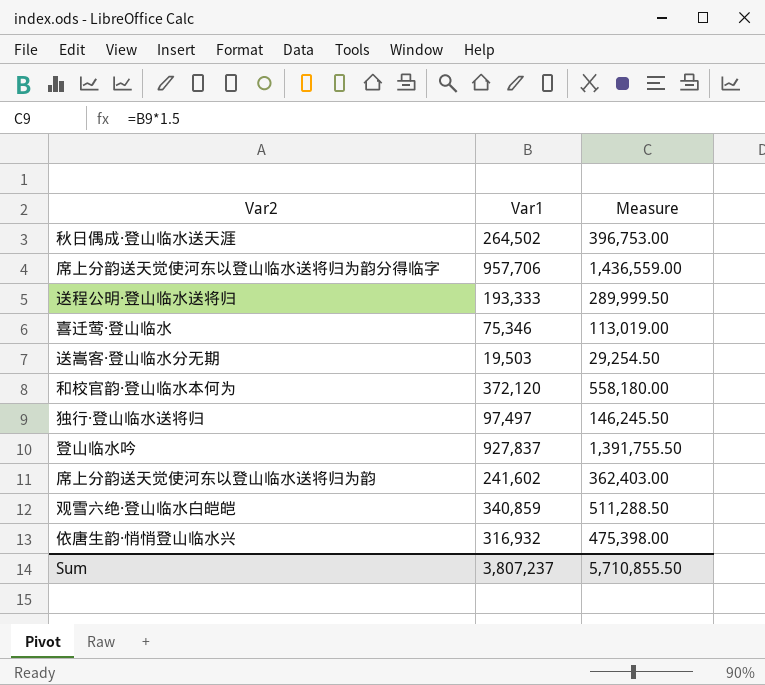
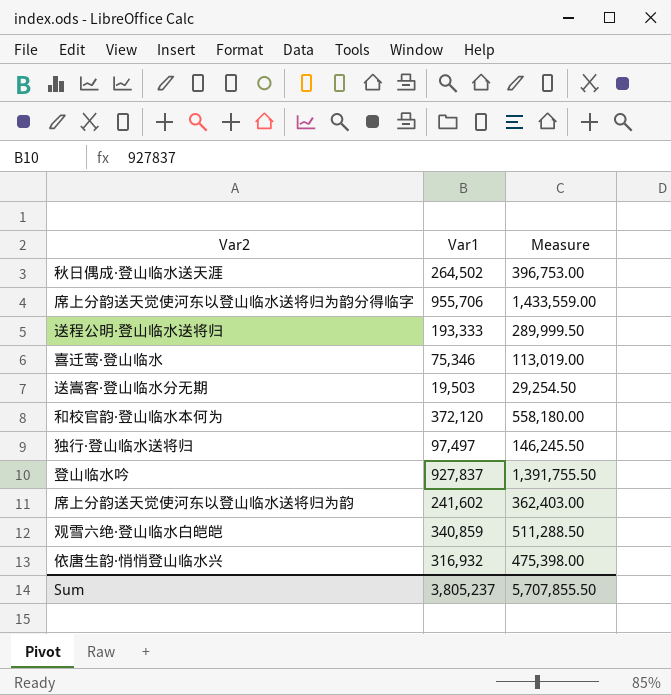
席上分韵送天觉使河东以登山临水送将归为韵分得临字 | Var1: 957,706 -> 955,706
席上分韵送天觉使河东以登山临水送将归为韵分得临字 | Measure: 1,436,559.00 -> 1,433,559.00
Sum | Var1: 3,807,237 -> 3,805,237
Sum | Measure: 5,710,855.50 -> 5,707,855.50

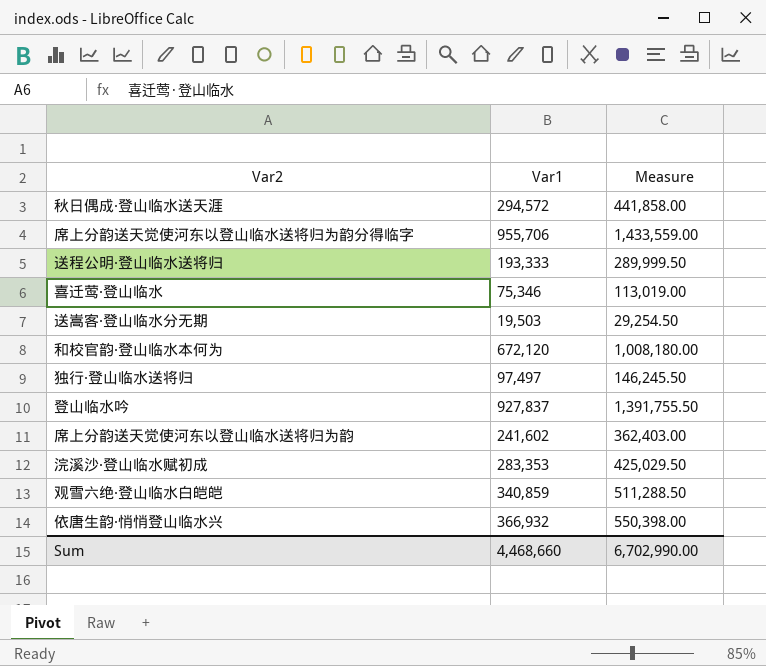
秋日偶成·登山临水送天涯 | Var1: 264,502 -> 294,572
秋日偶成·登山临水送天涯 | Measure: 396,753.00 -> 441,858.00
和校官韵·登山临水本何为 | Var1: 372,120 -> 672,120
和校官韵·登山临水本何为 | Measure: 558,180.00 -> 1,008,180.00
row 浣溪沙·登山临水赋初成: none -> 283,353 | 425,029.50
依唐生韵·悄悄登山临水兴 | Var1: 316,932 -> 366,932
依唐生韵·悄悄登山临水兴 | Measure: 475,398.00 -> 550,398.00
Sum | Var1: 3,805,237 -> 4,468,660
Sum | Measure: 5,707,855.50 -> 6,702,990.00

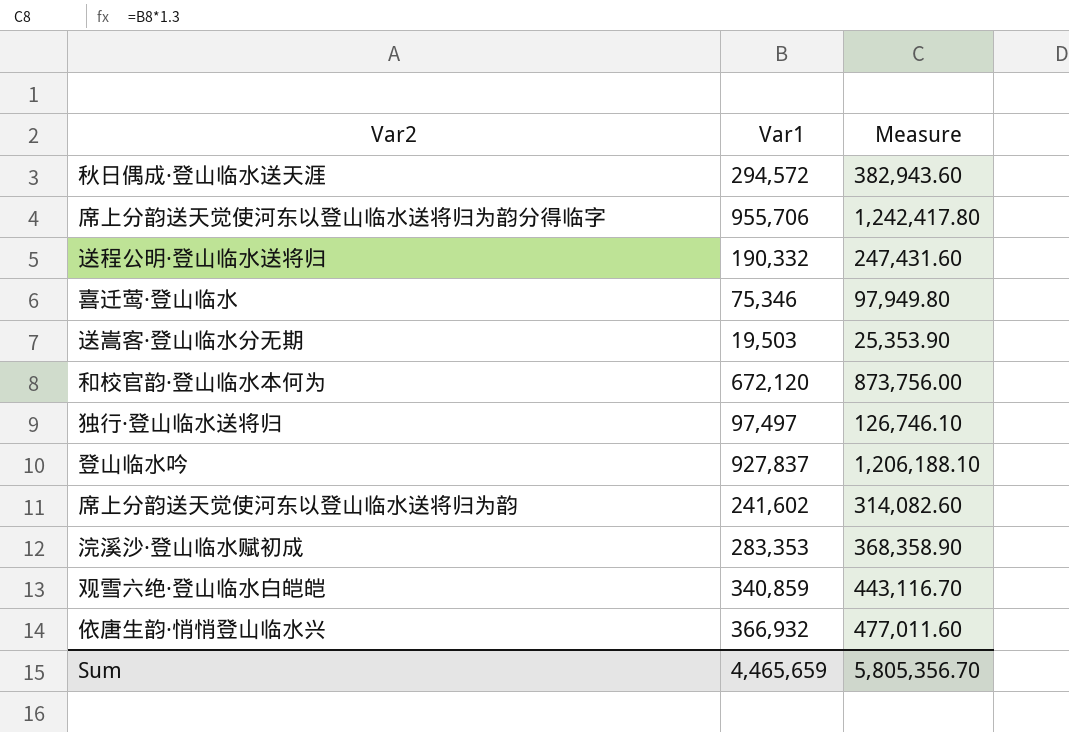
column Measure | formula: [Var1] * 1.5 -> [Var1] * 1.3
送程公明·登山临水送将归 | Var1: 193,333 -> 190,332
Sum | Var1: 4,468,660 -> 4,465,659
Sum | Measure: 6,702,990.00 -> 5,805,356.70

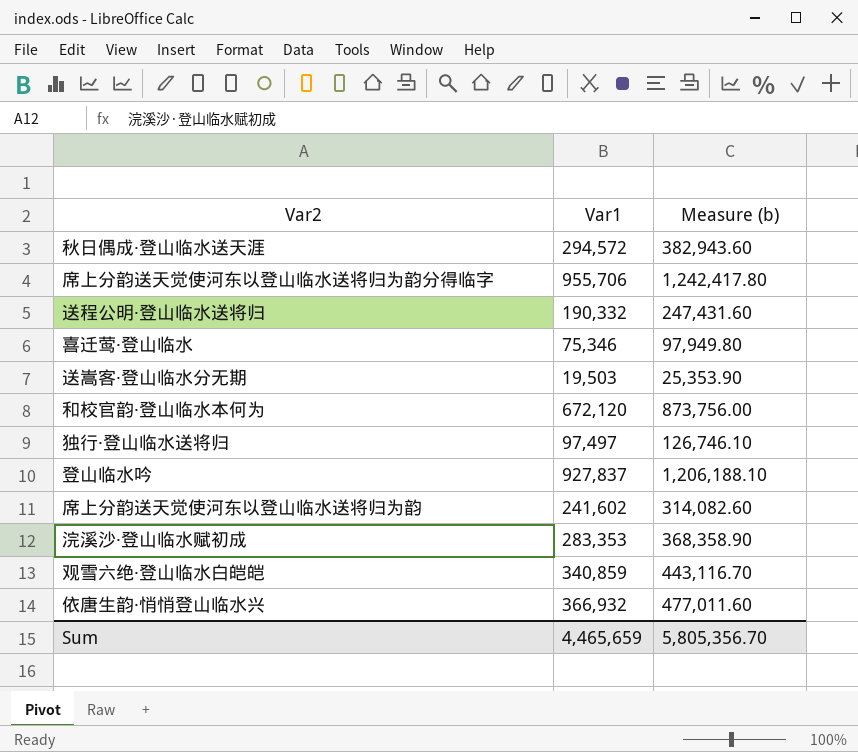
column name: Measure -> Measure (b)

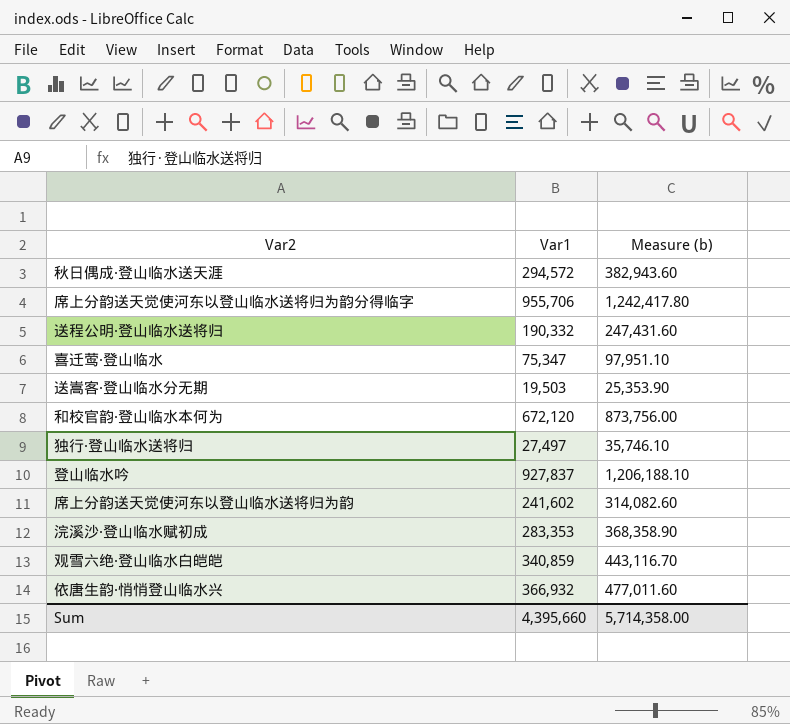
喜迁莺·登山临水 | Var1: 75,346 -> 75,347
喜迁莺·登山临水 | Measure (b): 97,949.80 -> 97,951.10
独行·登山临水送将归 | Var1: 97,497 -> 27,497
独行·登山临水送将归 | Measure (b): 126,746.10 -> 35,746.10
Sum | Var1: 4,465,659 -> 4,395,660
Sum | Measure (b): 5,805,356.70 -> 5,714,358.00

